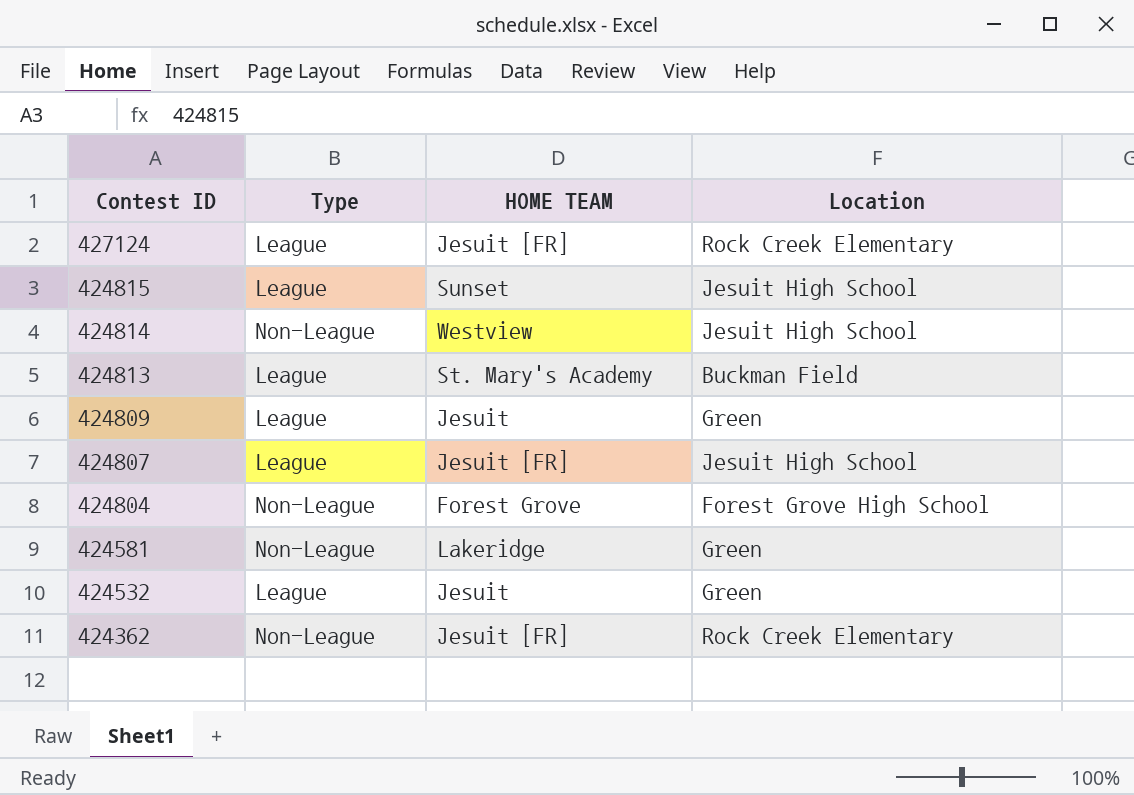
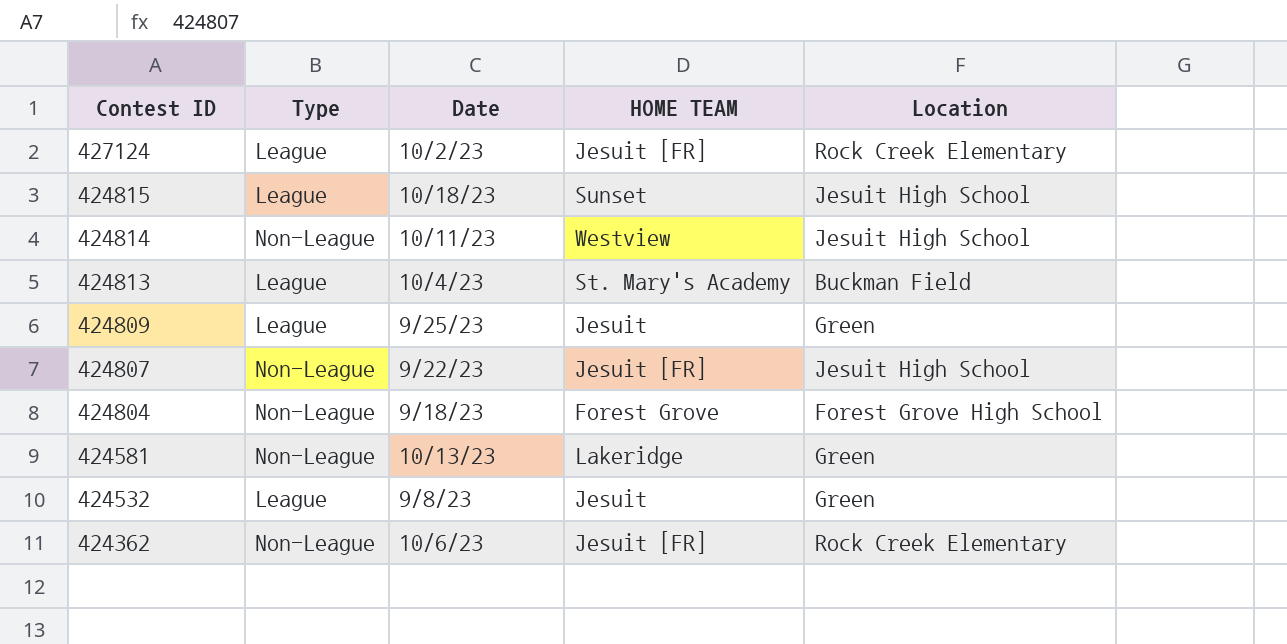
column Date | position: none -> 3
424807 | Type: League -> Non-League

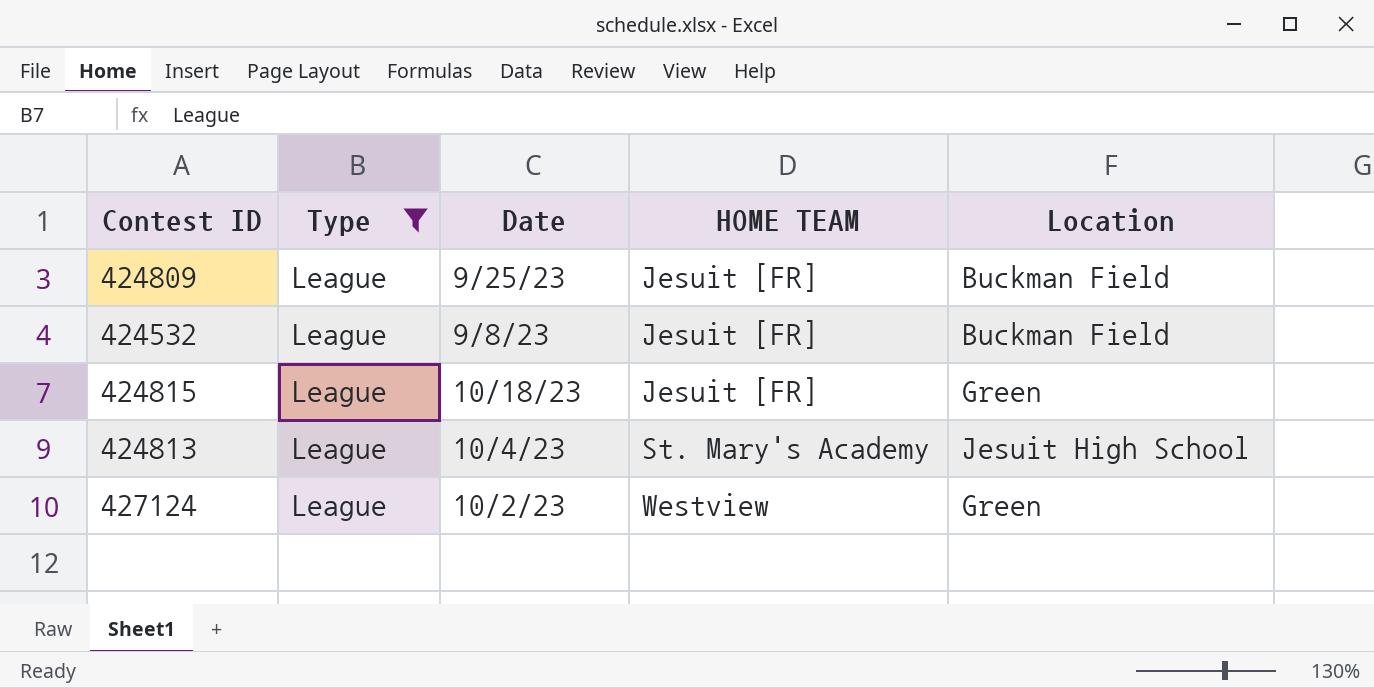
filter: none -> Type = League
row order: Contest ID descending -> HOME TEAM ascending
424809 | HOME TEAM: Jesuit -> Jesuit [FR]
424809 | Location: Green -> Buckman Field
424532 | HOME TEAM: Jesuit -> Jesuit [FR]
424532 | Location: Green -> Buckman Field
424815 | HOME TEAM: Sunset -> Jesuit [FR]
424815 | Location: Jesuit High School -> Green
424813 | Location: Buckman Field -> Jesuit High School
427124 | HOME TEAM: Jesuit [FR] -> Westview
427124 | Location: Rock Creek Elementary -> Green

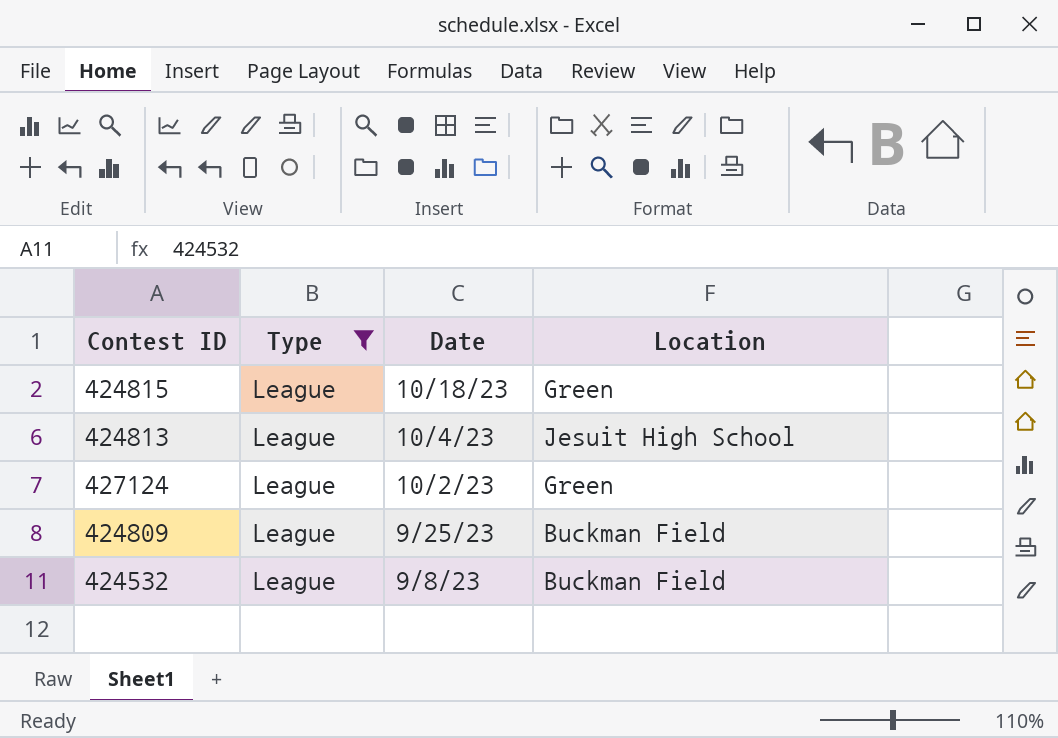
row order: HOME TEAM ascending -> Date descending
column HOME TEAM | position: 4 -> none

